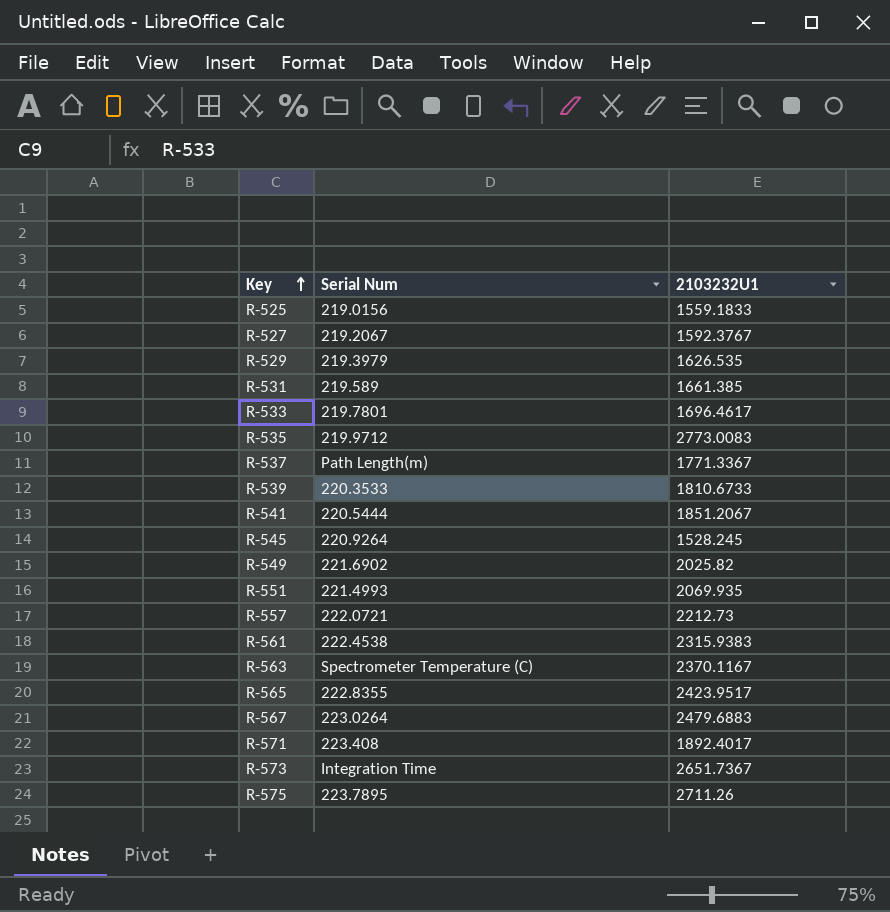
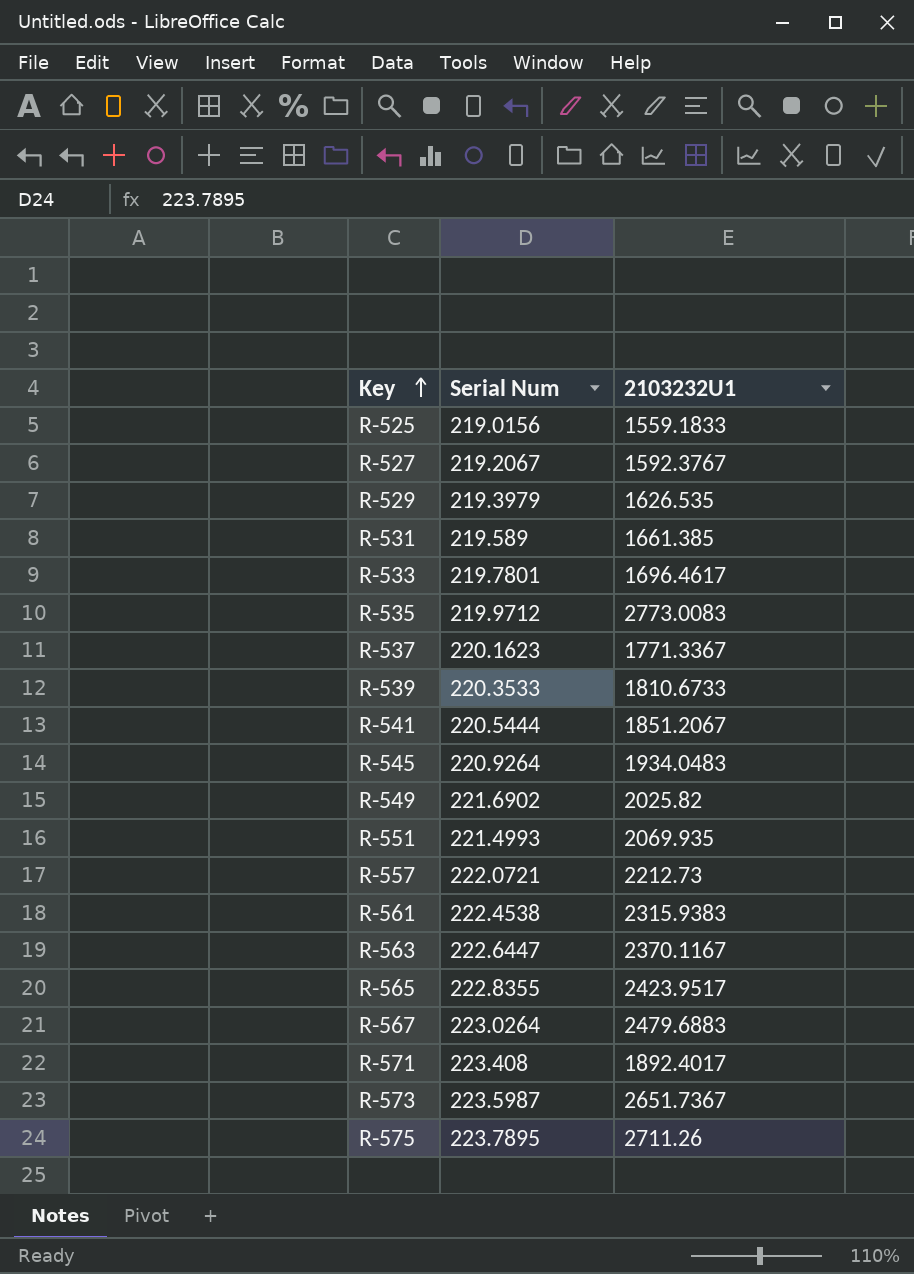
R-537 | Serial Num: Path Length(m) -> 220.1623
R-545 | 2103232U1: 1528.245 -> 1934.0483
R-563 | Serial Num: Spectrometer Temperature (C) -> 222.6447
R-573 | Serial Num: Integration Time -> 223.5987

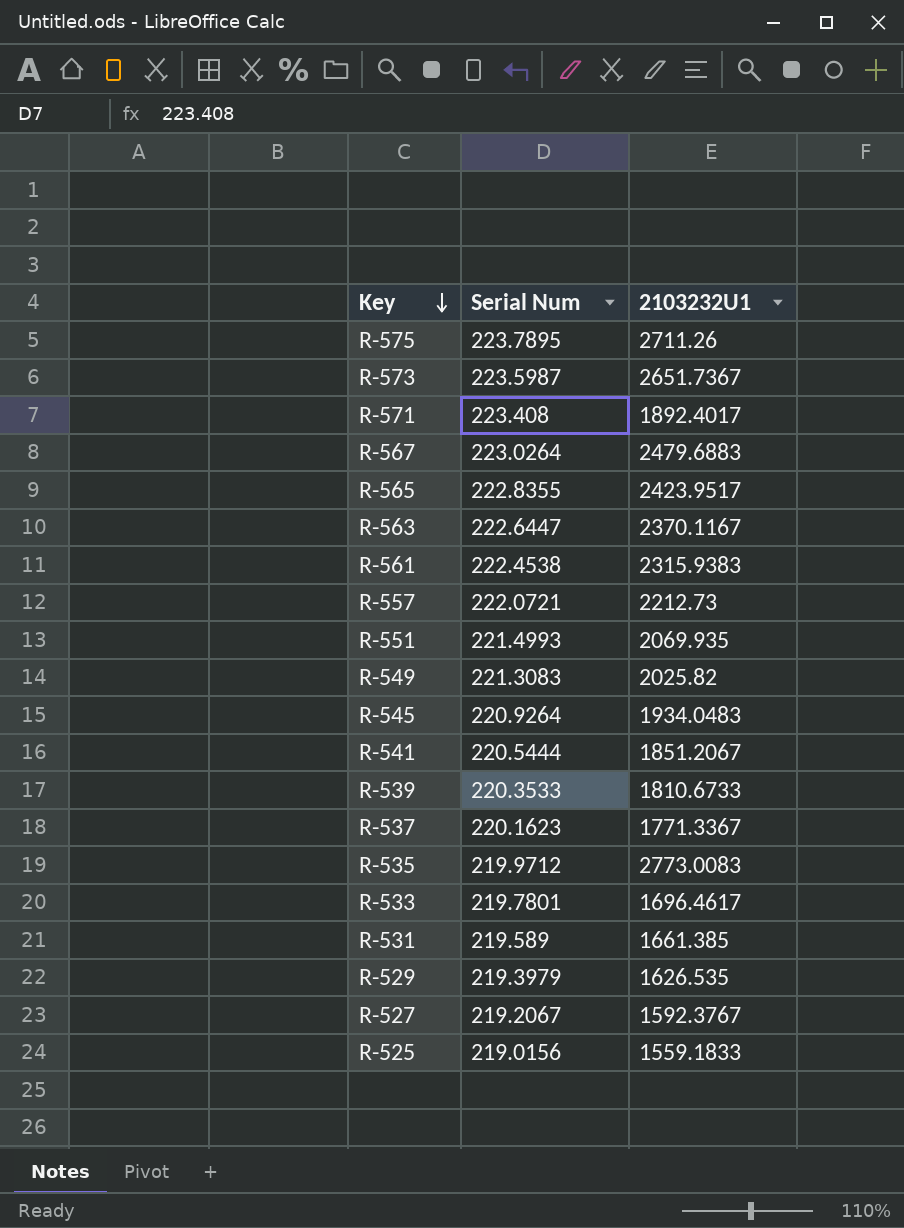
row order: Key ascending -> Key descending
R-549 | Serial Num: 221.6902 -> 221.3083

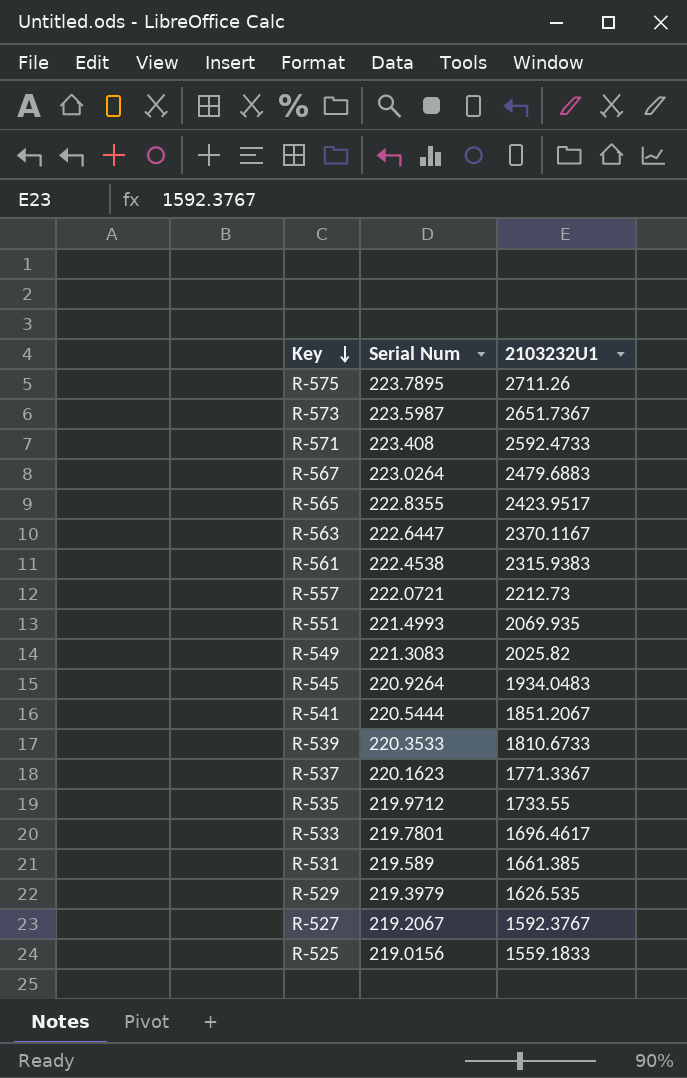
R-571 | 2103232U1: 1892.4017 -> 2592.4733
R-535 | 2103232U1: 2773.0083 -> 1733.55

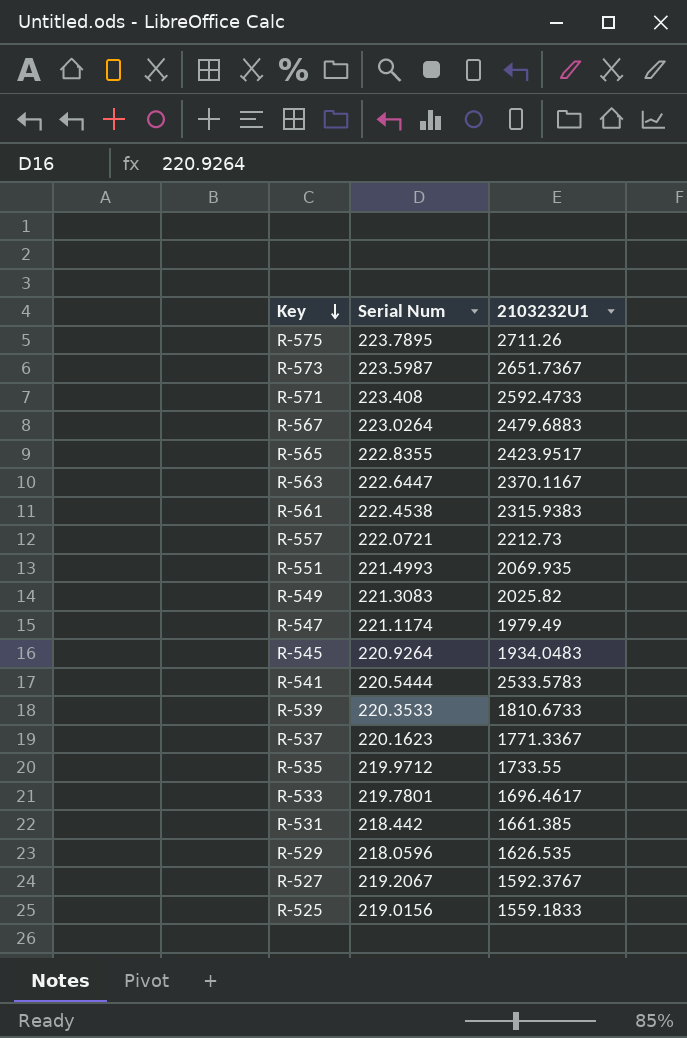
row R-547: none -> 221.1174 | 1979.49
R-541 | 2103232U1: 1851.2067 -> 2533.5783
R-531 | Serial Num: 219.589 -> 218.442
R-529 | Serial Num: 219.3979 -> 218.0596

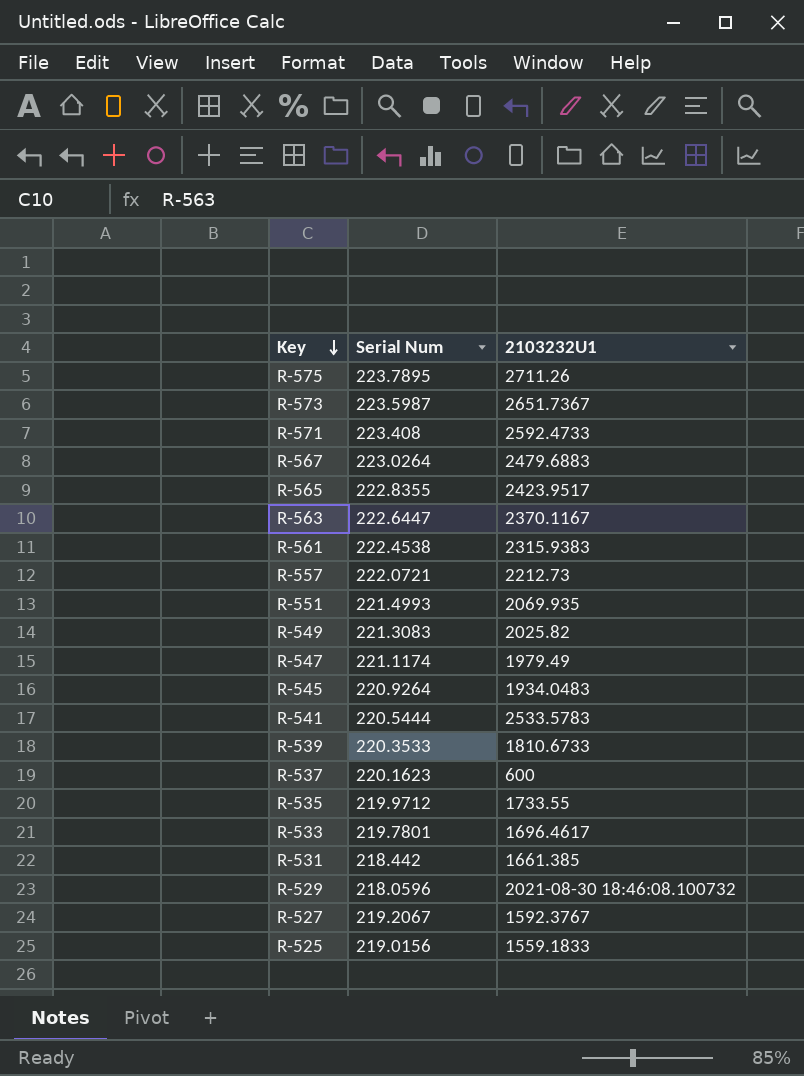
R-537 | 2103232U1: 1771.3367 -> 600
R-529 | 2103232U1: 1626.535 -> 2021-08-30 18:46:08.100732

